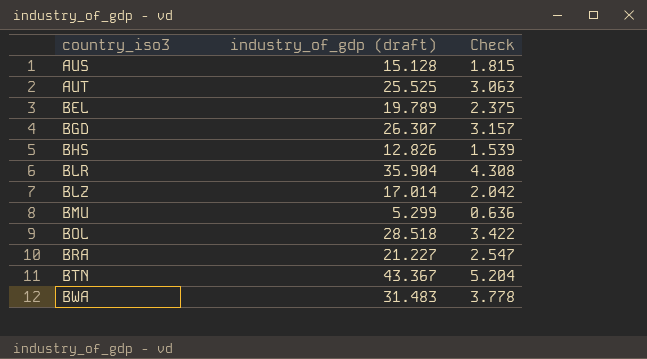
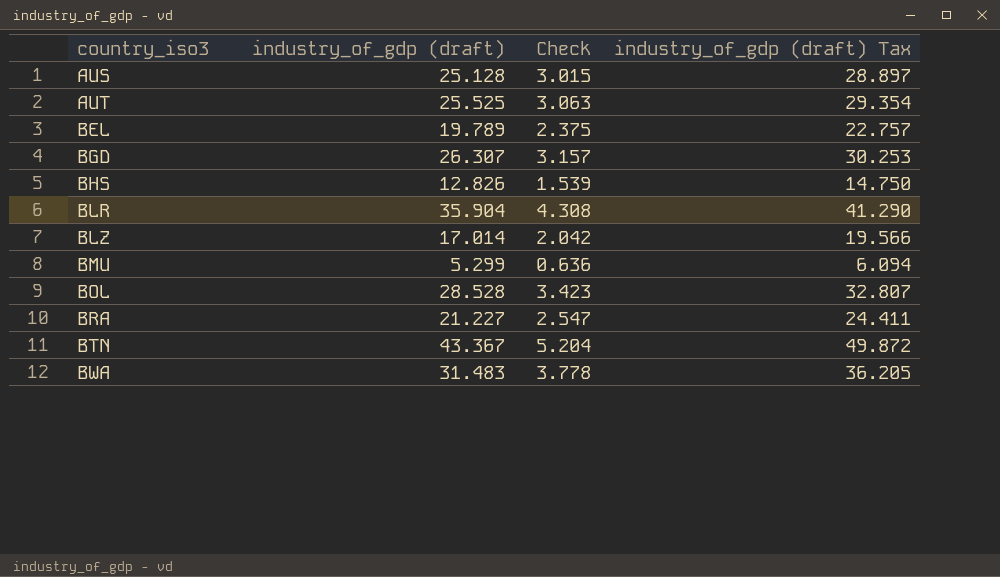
column industry_of_gdp (draft) Tax | formula: none -> [industry_of_gdp (draft)] * 1.15
AUS | industry_of_gdp (draft): 15.128 -> 25.128
AUS | Check: 1.815 -> 3.015
BOL | industry_of_gdp (draft): 28.518 -> 28.528
BOL | Check: 3.422 -> 3.423

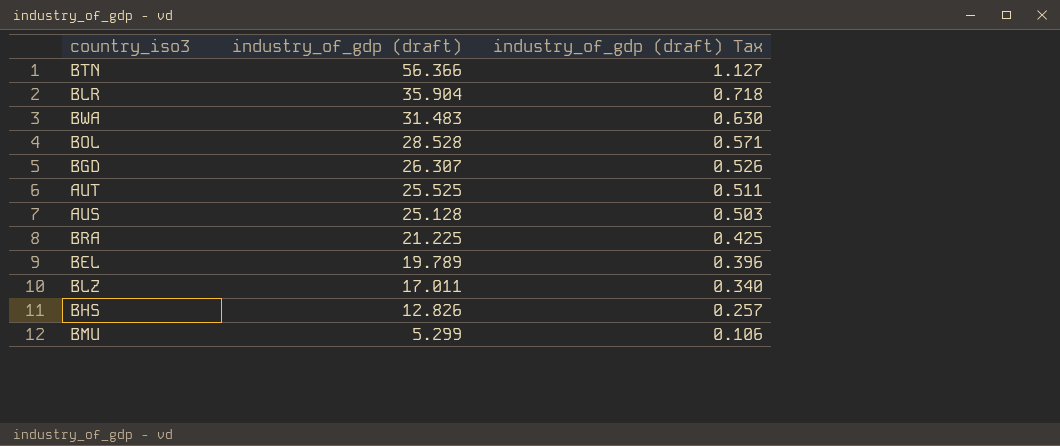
row order: country_iso3 ascending -> industry_of_gdp (draft) descending
column Check | formula: [industry_of_gdp (draft)] * 0.12 -> none
column industry_of_gdp (draft) Tax | formula: [industry_of_gdp (draft)] * 1.15 -> [industry_of_gdp (draft)] * 0.02
BTN | industry_of_gdp (draft): 43.367 -> 56.366
BRA | industry_of_gdp (draft): 21.227 -> 21.225
BLZ | industry_of_gdp (draft): 17.014 -> 17.011

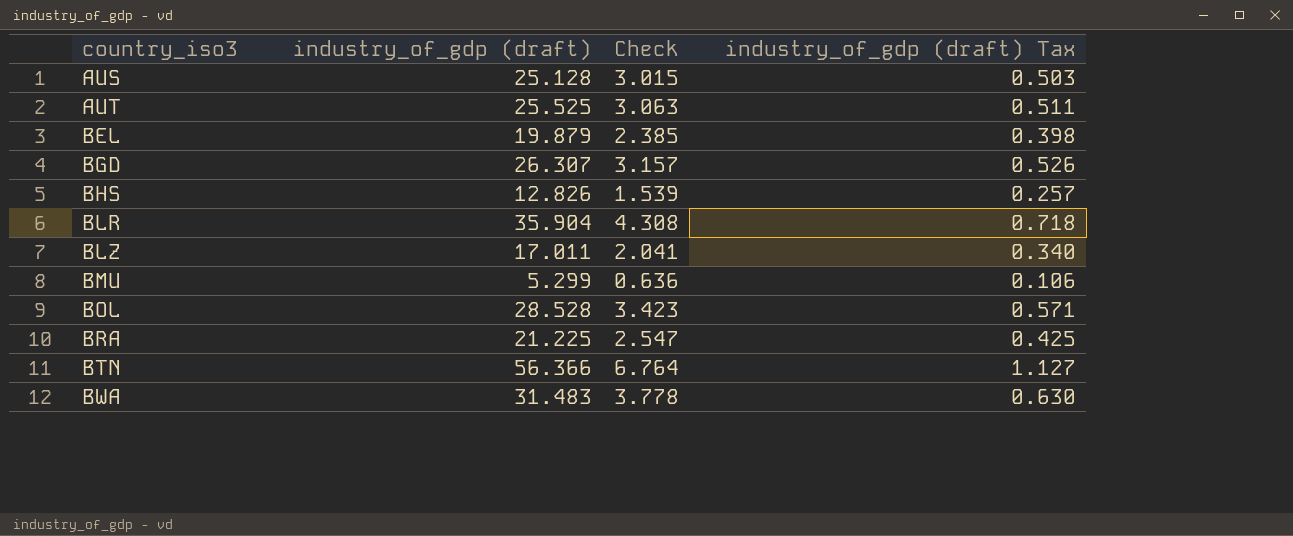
row order: industry_of_gdp (draft) descending -> country_iso3 ascending
column Check | formula: none -> [industry_of_gdp (draft)] * 0.12
BEL | industry_of_gdp (draft): 19.789 -> 19.879
BEL | industry_of_gdp (draft) Tax: 0.396 -> 0.398

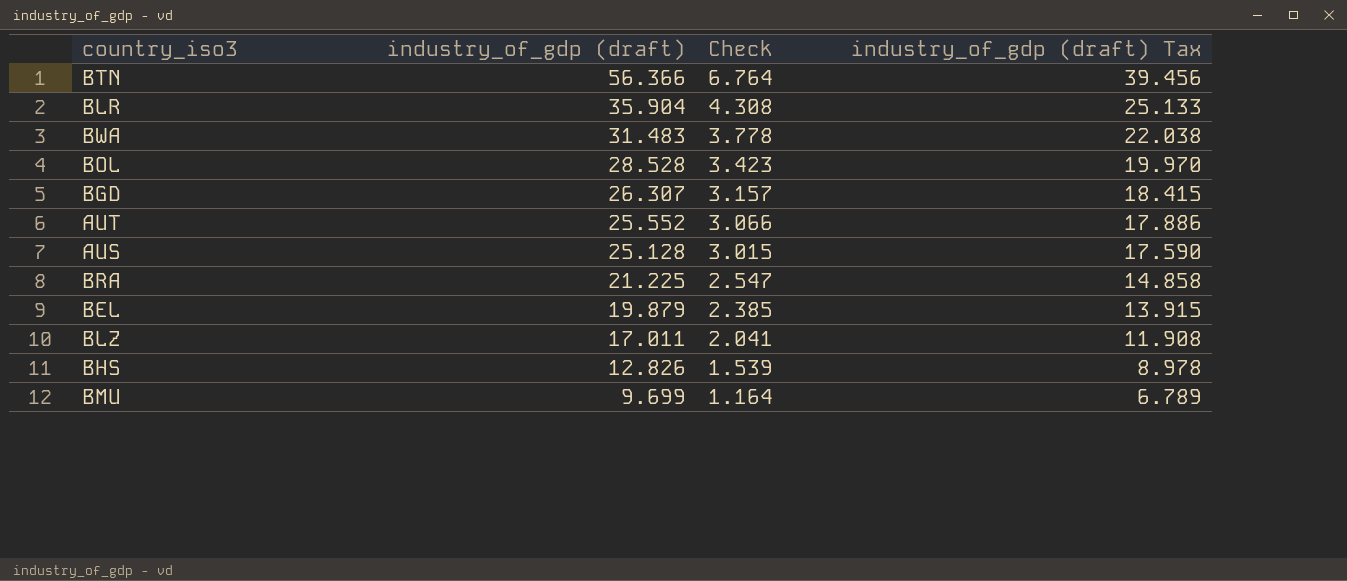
row order: country_iso3 ascending -> industry_of_gdp (draft) descending
column industry_of_gdp (draft) Tax | formula: [industry_of_gdp (draft)] * 0.02 -> [industry_of_gdp (draft)] * 0.7
AUT | industry_of_gdp (draft): 25.525 -> 25.552
AUT | Check: 3.063 -> 3.066
BMU | industry_of_gdp (draft): 5.299 -> 9.699
BMU | Check: 0.636 -> 1.164

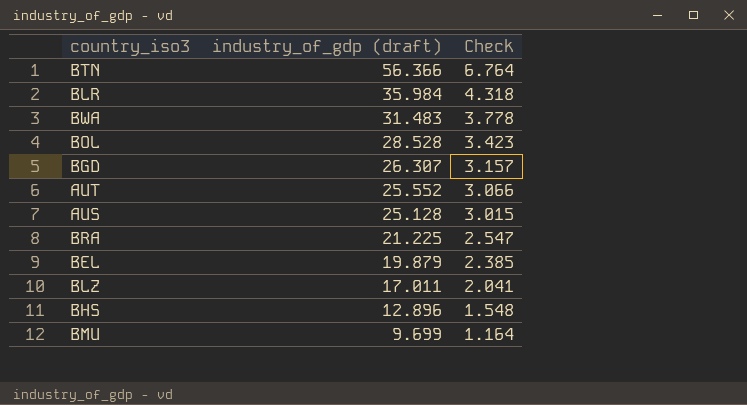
column industry_of_gdp (draft) Tax | formula: [industry_of_gdp (draft)] * 0.7 -> none
BLR | industry_of_gdp (draft): 35.904 -> 35.984
BLR | Check: 4.308 -> 4.318
BHS | industry_of_gdp (draft): 12.826 -> 12.896
BHS | Check: 1.539 -> 1.548

